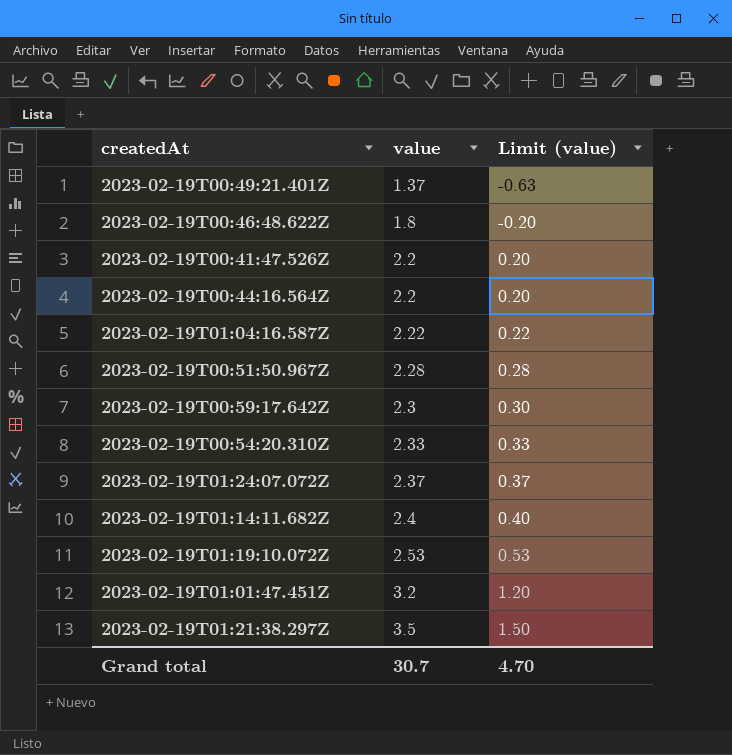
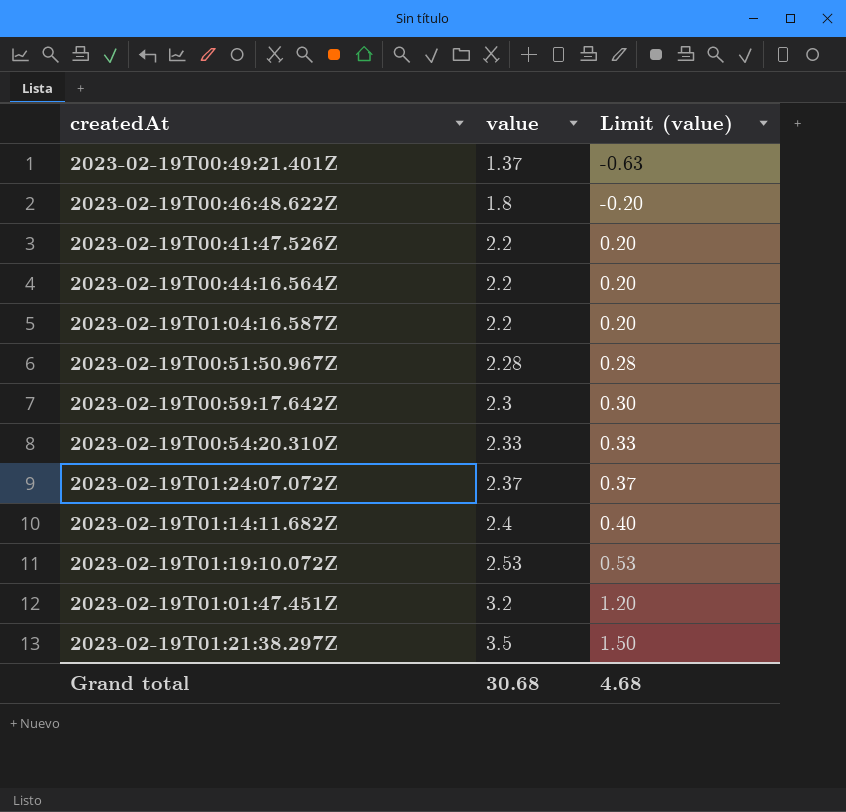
2023-02-19T01:04:16.587Z | value: 2.22 -> 2.2
2023-02-19T01:04:16.587Z | Limit (value): 0.22 -> 0.20
Grand total | value: 30.7 -> 30.68
Grand total | Limit (value): 4.70 -> 4.68

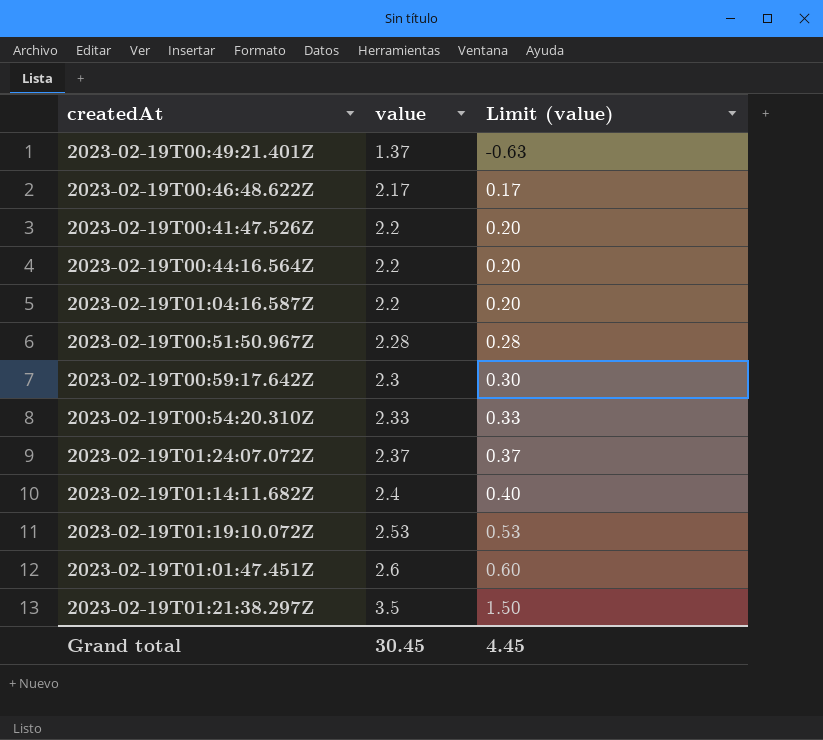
2023-02-19T00:46:48.622Z | value: 1.8 -> 2.17
2023-02-19T00:46:48.622Z | Limit (value): -0.20 -> 0.17
2023-02-19T01:01:47.451Z | value: 3.2 -> 2.6
2023-02-19T01:01:47.451Z | Limit (value): 1.20 -> 0.60
Grand total | value: 30.68 -> 30.45
Grand total | Limit (value): 4.68 -> 4.45

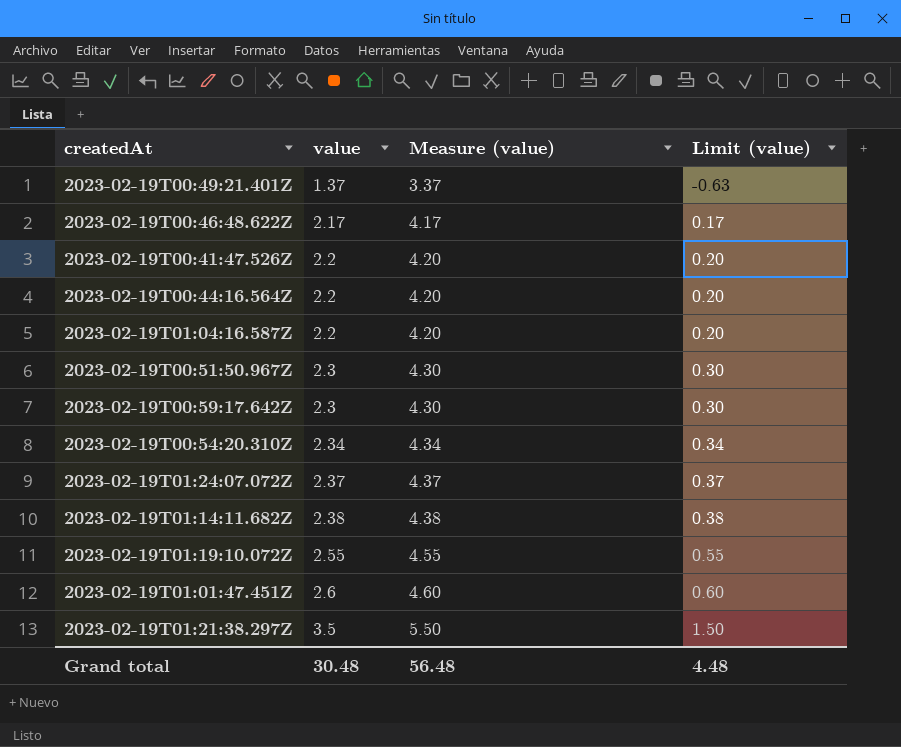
column Measure (value) | formula: none -> [value] + 2
2023-02-19T00:51:50.967Z | value: 2.28 -> 2.3
2023-02-19T00:51:50.967Z | Limit (value): 0.28 -> 0.30
2023-02-19T00:54:20.310Z | value: 2.33 -> 2.34
2023-02-19T00:54:20.310Z | Limit (value): 0.33 -> 0.34
2023-02-19T01:14:11.682Z | value: 2.4 -> 2.38
2023-02-19T01:14:11.682Z | Limit (value): 0.40 -> 0.38
2023-02-19T01:19:10.072Z | value: 2.53 -> 2.55
2023-02-19T01:19:10.072Z | Limit (value): 0.53 -> 0.55
Grand total | value: 30.45 -> 30.48
Grand total | Limit (value): 4.45 -> 4.48

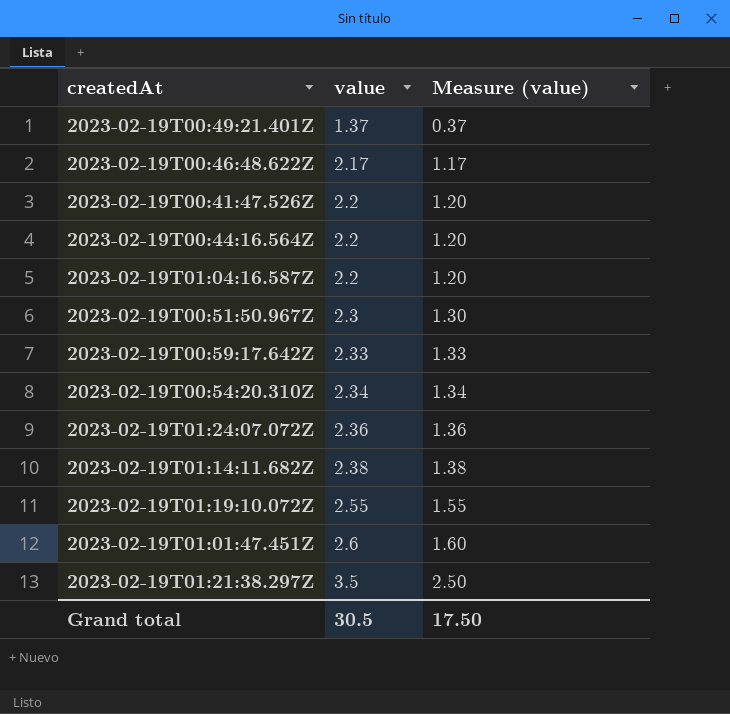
column Limit (value) | formula: [value] - 2 -> none
column Measure (value) | formula: [value] + 2 -> [value] - 1
2023-02-19T00:59:17.642Z | value: 2.3 -> 2.33
2023-02-19T01:24:07.072Z | value: 2.37 -> 2.36
Grand total | value: 30.48 -> 30.5
Grand total | Measure (value): 56.48 -> 17.50

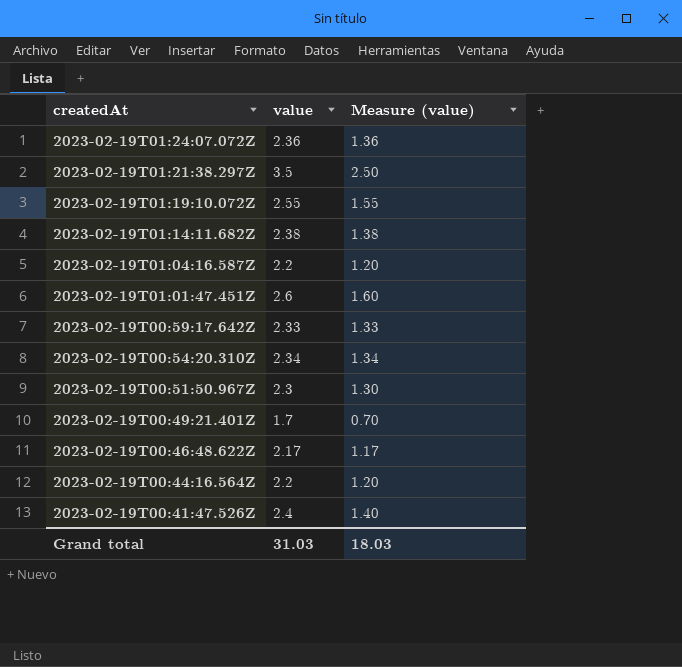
row order: value ascending -> createdAt descending
2023-02-19T00:49:21.401Z | value: 1.37 -> 1.7
2023-02-19T00:49:21.401Z | Measure (value): 0.37 -> 0.70
2023-02-19T00:41:47.526Z | value: 2.2 -> 2.4
2023-02-19T00:41:47.526Z | Measure (value): 1.20 -> 1.40
Grand total | value: 30.5 -> 31.03
Grand total | Measure (value): 17.50 -> 18.03

